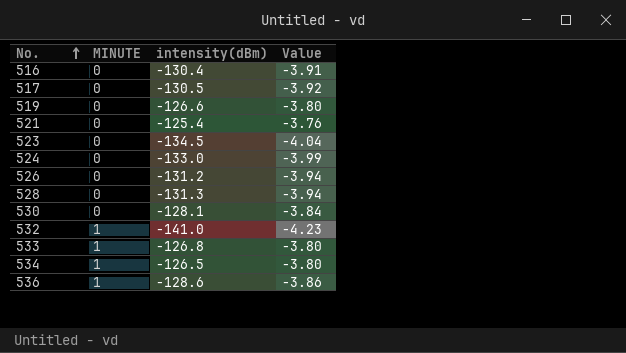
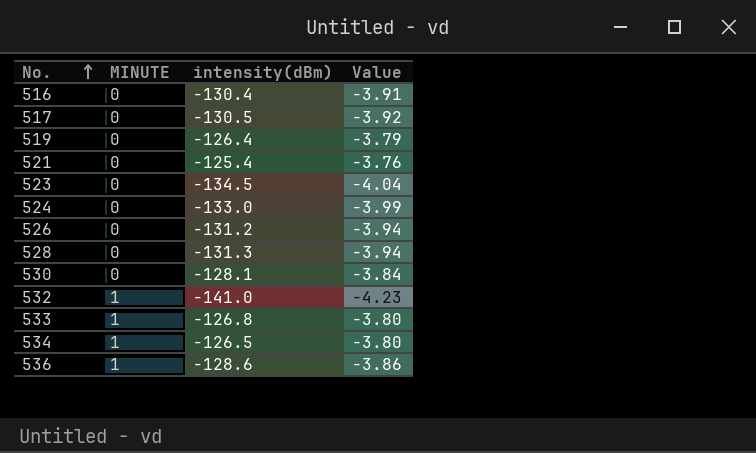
519 | intensity(dBm): -126.6 -> -126.4
519 | Value: -3.80 -> -3.79

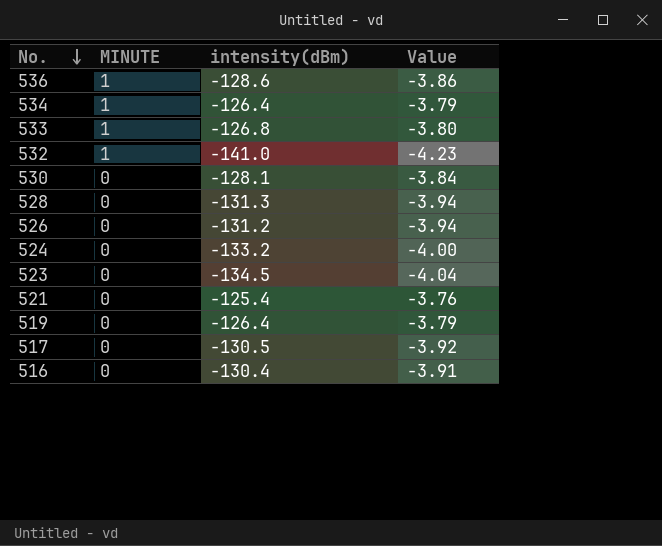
row order: No. ascending -> No. descending
534 | intensity(dBm): -126.5 -> -126.4
534 | Value: -3.80 -> -3.79
524 | intensity(dBm): -133.0 -> -133.2
524 | Value: -3.99 -> -4.00

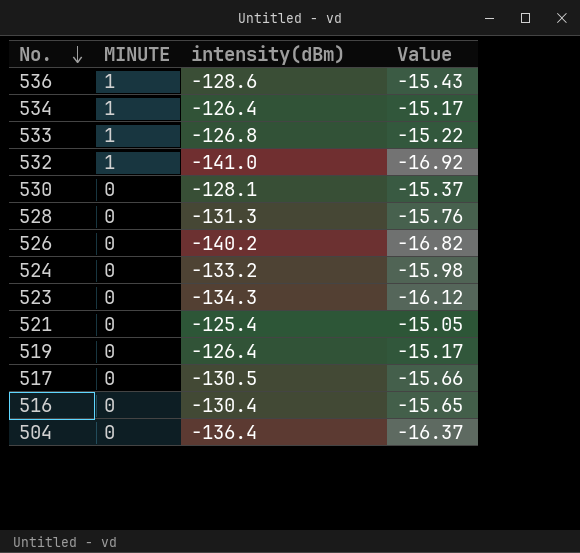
column Value | formula: [intensity(dBm)] * 0.03 -> [intensity(dBm)] * 0.12
526 | intensity(dBm): -131.2 -> -140.2
523 | intensity(dBm): -134.5 -> -134.3
row 504: none -> 0 | -136.4 | -16.37

